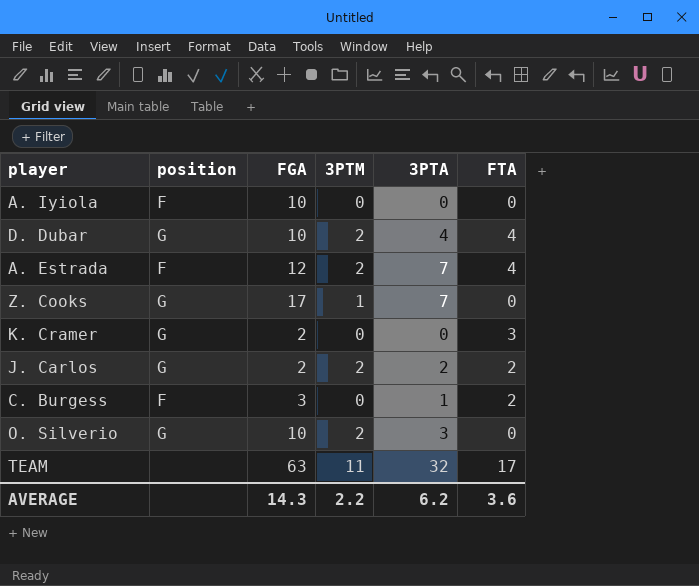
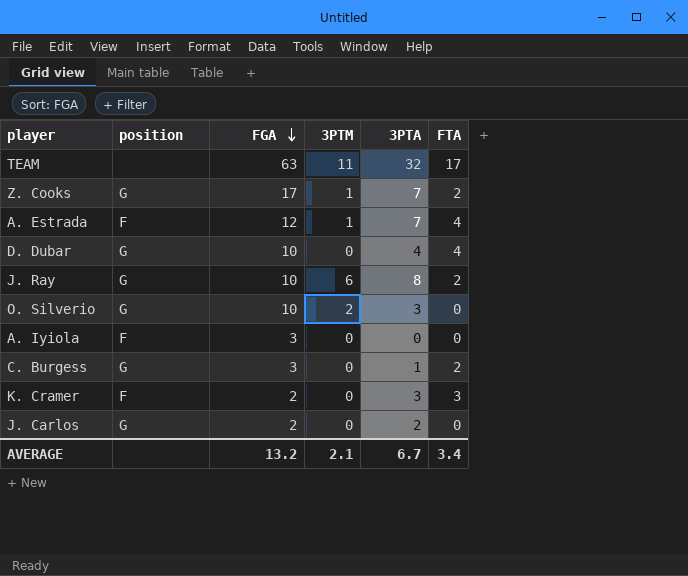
row order: none -> FGA descending
Z. Cooks | FTA: 0 -> 2
A. Estrada | 3PTM: 2 -> 1
D. Dubar | 3PTM: 2 -> 0
row J. Ray: none -> G | 10 | 6 | 8 | 2
A. Iyiola | FGA: 10 -> 3
C. Burgess | position: F -> G
K. Cramer | position: G -> F
K. Cramer | 3PTA: 0 -> 3
J. Carlos | 3PTM: 2 -> 0
J. Carlos | FTA: 2 -> 0
AVERAGE | FGA: 14.3 -> 13.2
AVERAGE | 3PTM: 2.2 -> 2.1
AVERAGE | 3PTA: 6.2 -> 6.7
AVERAGE | FTA: 3.6 -> 3.4

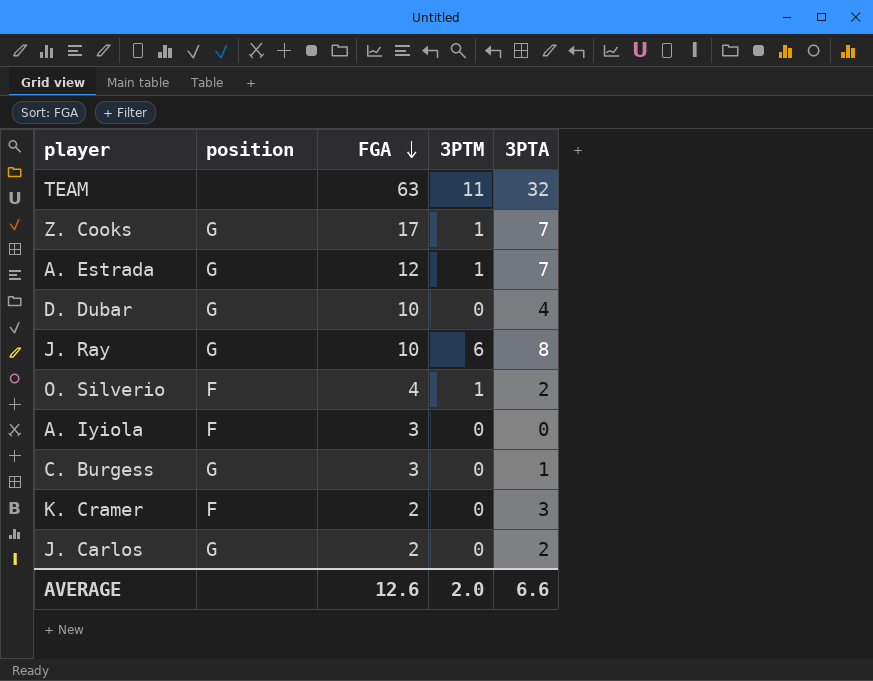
column FTA | position: 6 -> none
A. Estrada | position: F -> G
O. Silverio | position: G -> F
O. Silverio | FGA: 10 -> 4
O. Silverio | 3PTM: 2 -> 1
O. Silverio | 3PTA: 3 -> 2
AVERAGE | FGA: 13.2 -> 12.6
AVERAGE | 3PTM: 2.1 -> 2.0
AVERAGE | 3PTA: 6.7 -> 6.6

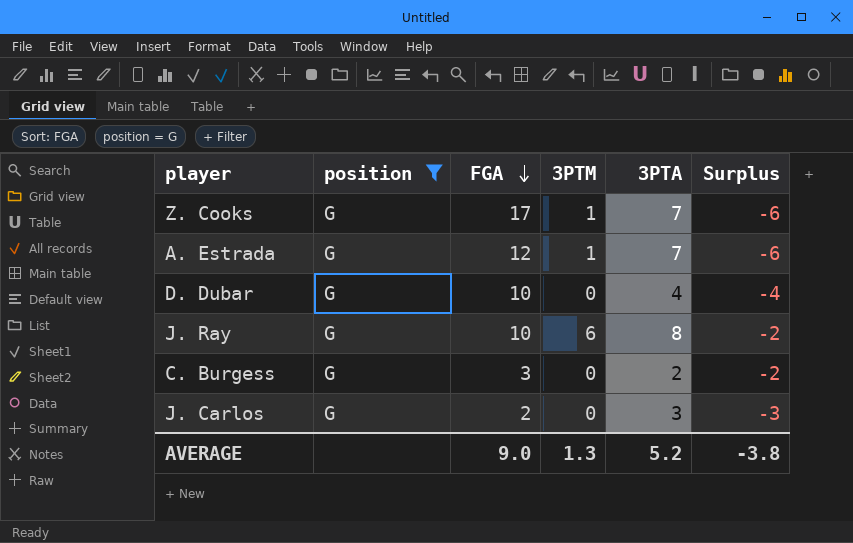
filter: none -> position = G
column Surplus | formula: none -> [3PTM] - [3PTA]
C. Burgess | 3PTA: 1 -> 2
J. Carlos | 3PTA: 2 -> 3
AVERAGE | FGA: 12.6 -> 9.0
AVERAGE | 3PTM: 2.0 -> 1.3
AVERAGE | 3PTA: 6.6 -> 5.2

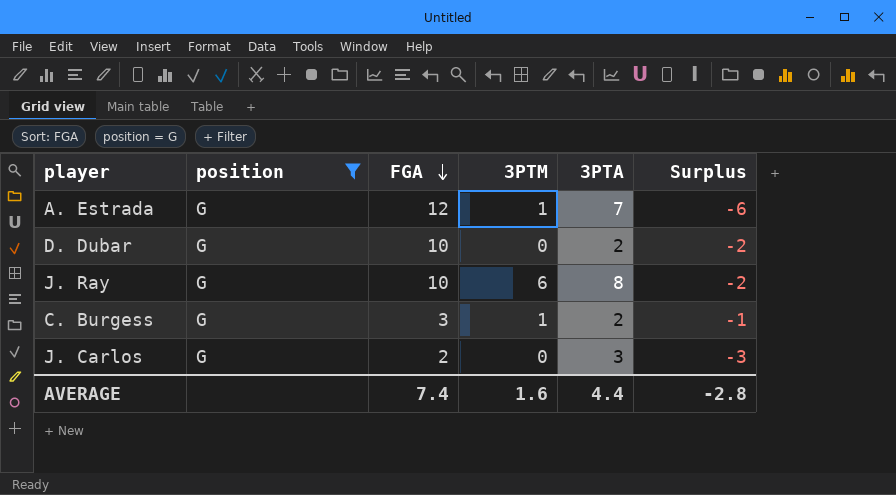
row Z. Cooks: G | 17 | 1 | 7 | -6 -> none
D. Dubar | 3PTA: 4 -> 2
D. Dubar | Surplus: -4 -> -2
C. Burgess | 3PTM: 0 -> 1
C. Burgess | Surplus: -2 -> -1
AVERAGE | FGA: 9.0 -> 7.4
AVERAGE | 3PTM: 1.3 -> 1.6
AVERAGE | 3PTA: 5.2 -> 4.4
AVERAGE | Surplus: -3.8 -> -2.8

